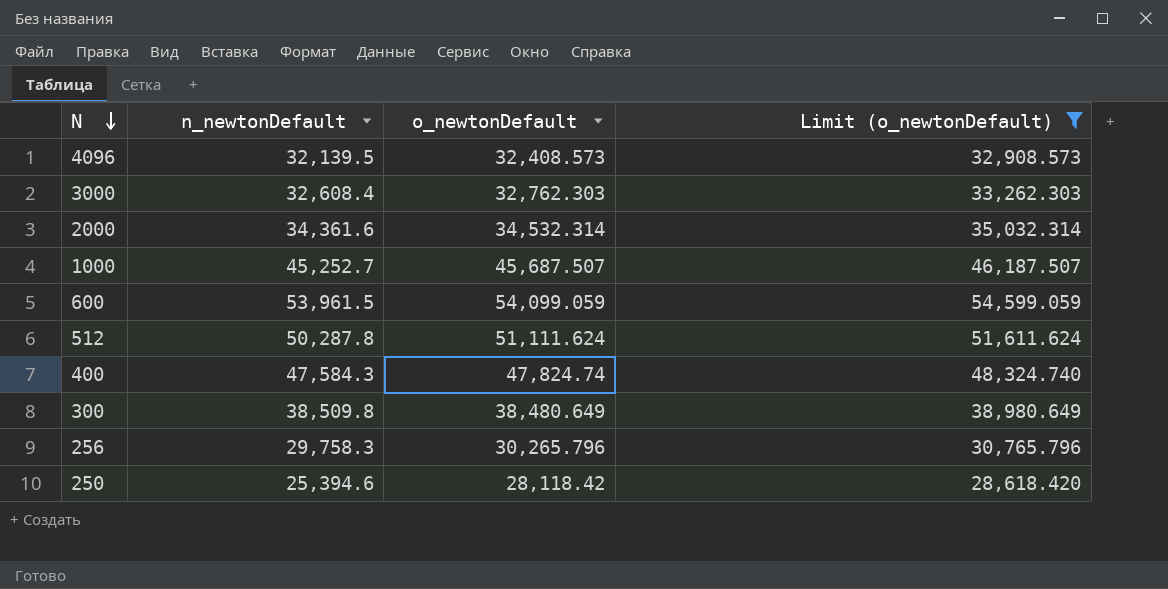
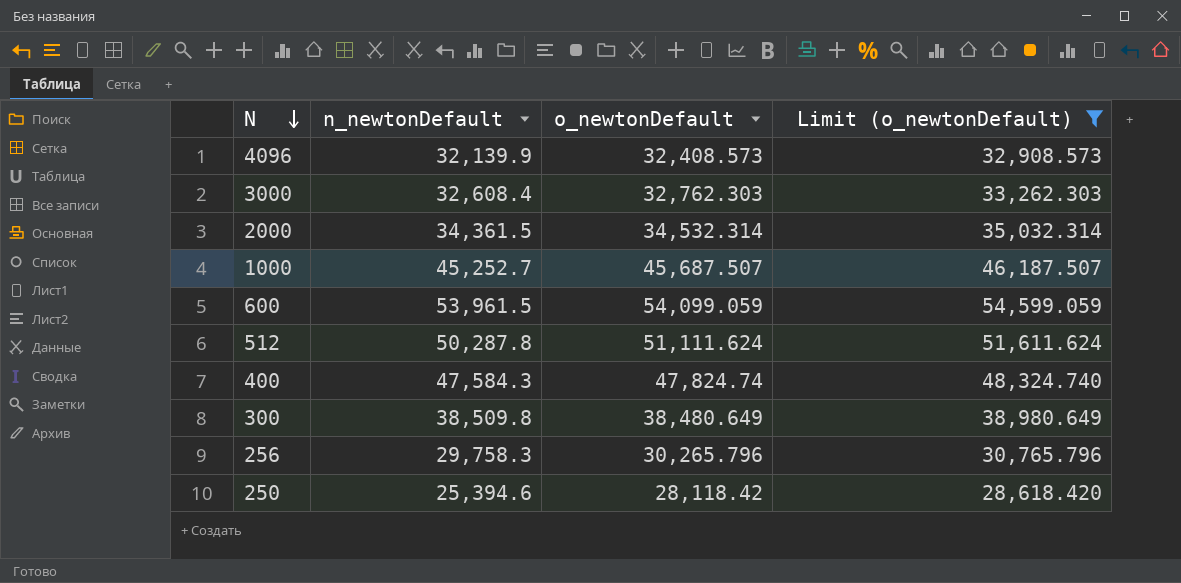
4096 | n_newtonDefault: 32,139.5 -> 32,139.9
2000 | n_newtonDefault: 34,361.6 -> 34,361.5

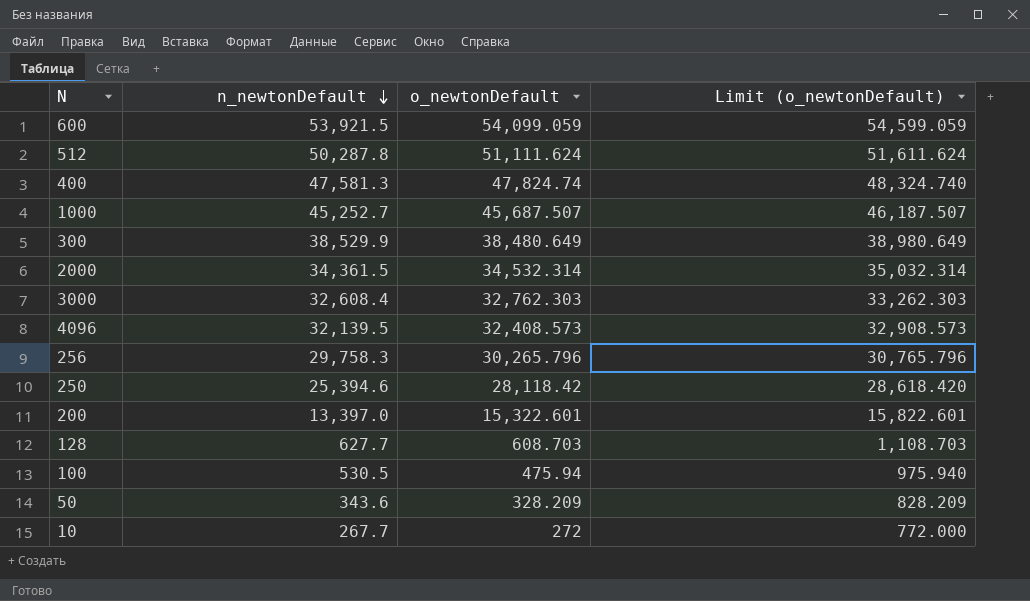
filter: Limit (o_newtonDefault) >= 28,618.420 -> none
row order: N descending -> n_newtonDefault descending
600 | n_newtonDefault: 53,961.5 -> 53,921.5
400 | n_newtonDefault: 47,584.3 -> 47,581.3
300 | n_newtonDefault: 38,509.8 -> 38,529.9
4096 | n_newtonDefault: 32,139.9 -> 32,139.5

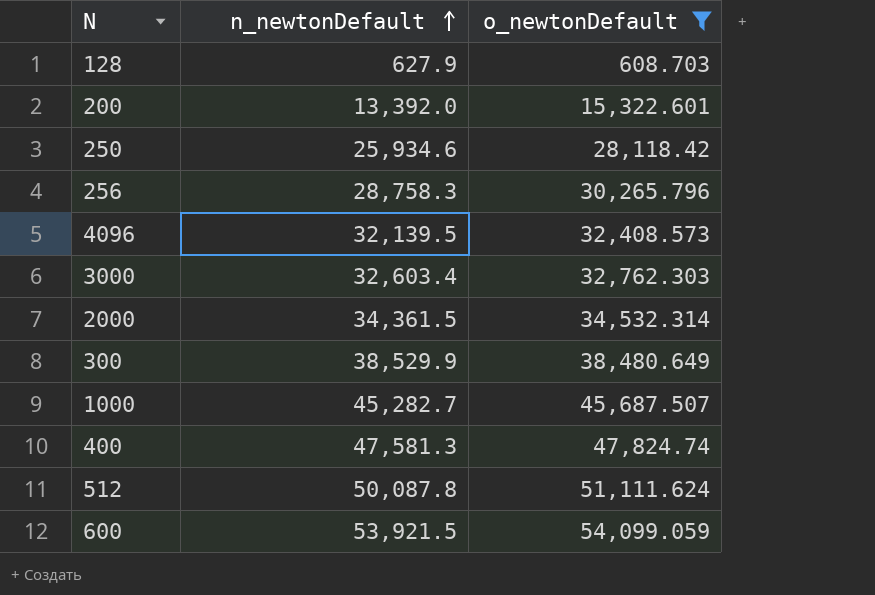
filter: none -> o_newtonDefault >= 608.703
row order: n_newtonDefault descending -> n_newtonDefault ascending
column Limit (o_newtonDefault) | formula: [o_newtonDefault] + 500 -> none
128 | n_newtonDefault: 627.7 -> 627.9
200 | n_newtonDefault: 13,397.0 -> 13,392.0
250 | n_newtonDefault: 25,394.6 -> 25,934.6
256 | n_newtonDefault: 29,758.3 -> 28,758.3
3000 | n_newtonDefault: 32,608.4 -> 32,603.4
1000 | n_newtonDefault: 45,252.7 -> 45,282.7
512 | n_newtonDefault: 50,287.8 -> 50,087.8

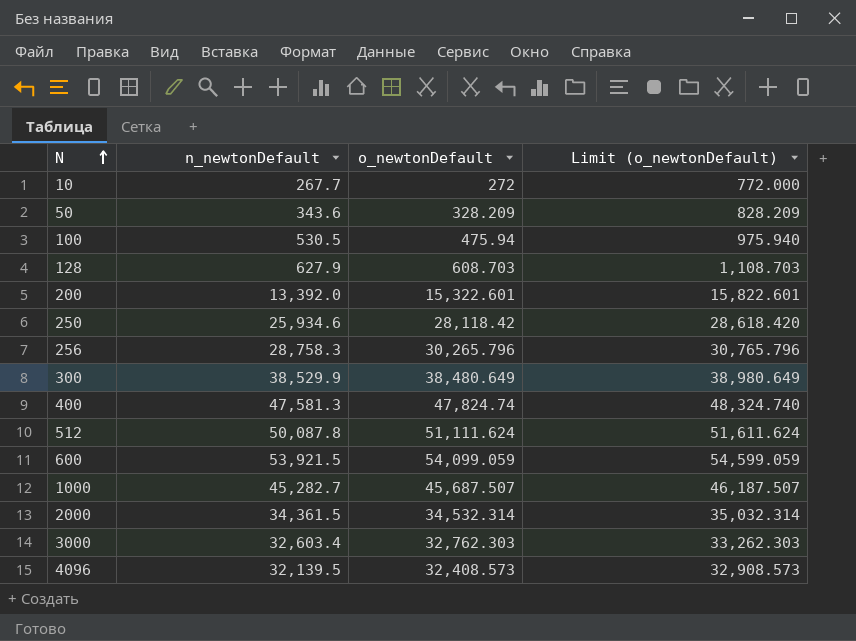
filter: o_newtonDefault >= 608.703 -> none
row order: n_newtonDefault ascending -> N ascending
column Limit (o_newtonDefault) | formula: none -> [o_newtonDefault] + 500

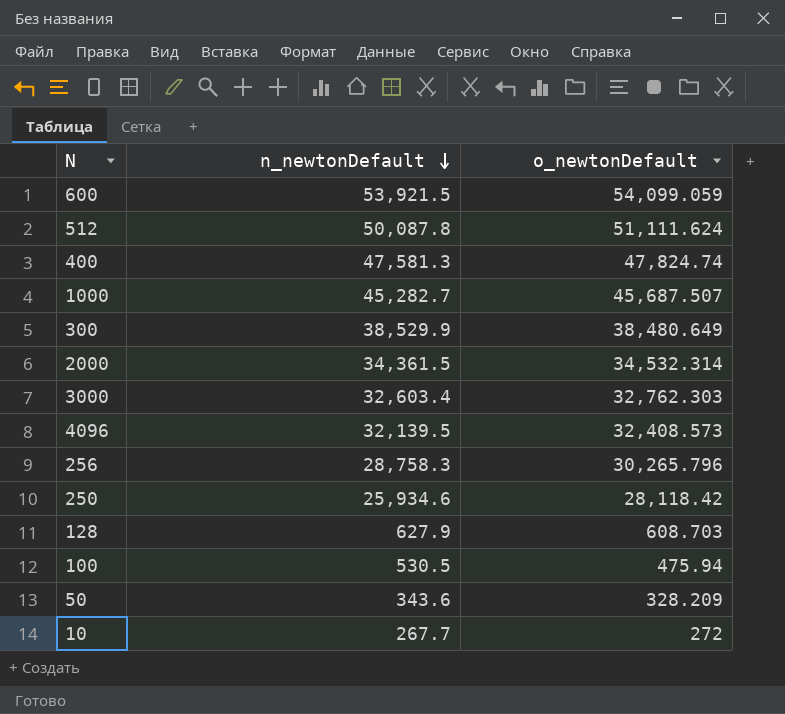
row order: N ascending -> n_newtonDefault descending
column Limit (o_newtonDefault) | formula: [o_newtonDefault] + 500 -> none
row 200: 13,392.0 | 15,322.601 | 15,822.601 -> none

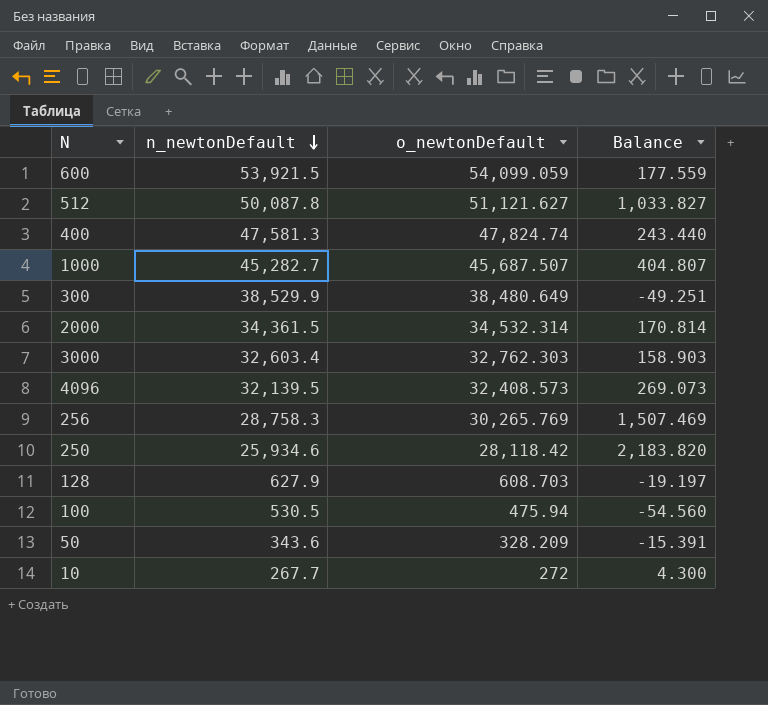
column Balance | formula: none -> [o_newtonDefault] - [n_newtonDefault]
512 | o_newtonDefault: 51,111.624 -> 51,121.627
256 | o_newtonDefault: 30,265.796 -> 30,265.769

